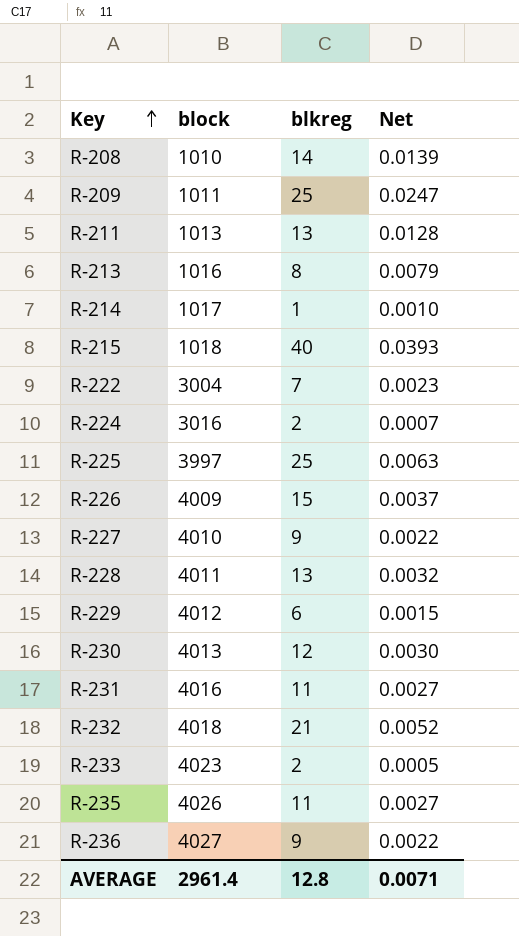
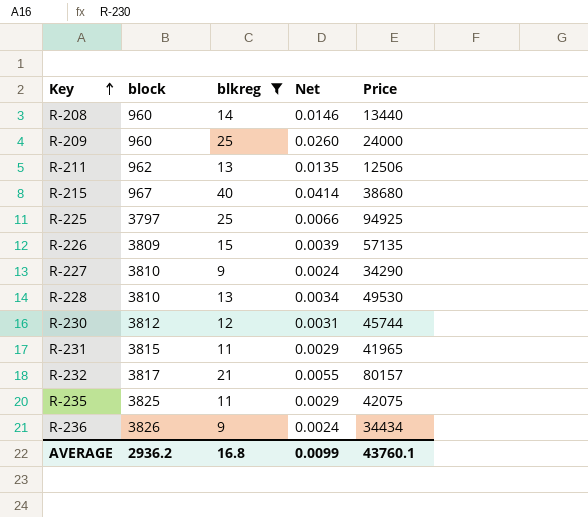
filter: none -> blkreg >= 9
column Price | formula: none -> [block] * [blkreg]
R-208 | block: 1010 -> 960
R-208 | Net: 0.0139 -> 0.0146
R-209 | block: 1011 -> 960
R-209 | Net: 0.0247 -> 0.0260
R-211 | block: 1013 -> 962
R-211 | Net: 0.0128 -> 0.0135
R-215 | block: 1018 -> 967
R-215 | Net: 0.0393 -> 0.0414
R-225 | block: 3997 -> 3797
R-225 | Net: 0.0063 -> 0.0066
R-226 | block: 4009 -> 3809
R-226 | Net: 0.0037 -> 0.0039
R-227 | block: 4010 -> 3810
R-227 | Net: 0.0022 -> 0.0024
R-228 | block: 4011 -> 3810
R-228 | Net: 0.0032 -> 0.0034
R-230 | block: 4013 -> 3812
R-230 | Net: 0.0030 -> 0.0031
R-231 | block: 4016 -> 3815
R-231 | Net: 0.0027 -> 0.0029
R-232 | block: 4018 -> 3817
R-232 | Net: 0.0052 -> 0.0055
R-235 | block: 4026 -> 3825
R-235 | Net: 0.0027 -> 0.0029
R-236 | block: 4027 -> 3826
R-236 | Net: 0.0022 -> 0.0024
AVERAGE | block: 2961.4 -> 2936.2
AVERAGE | blkreg: 12.8 -> 16.8
AVERAGE | Net: 0.0071 -> 0.0099

